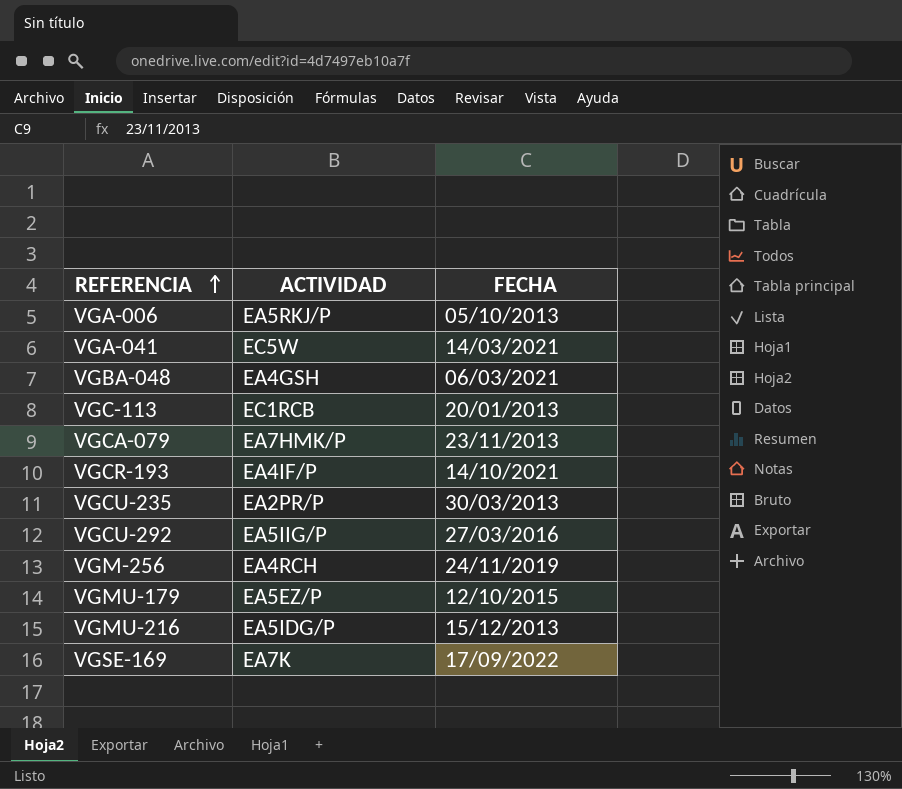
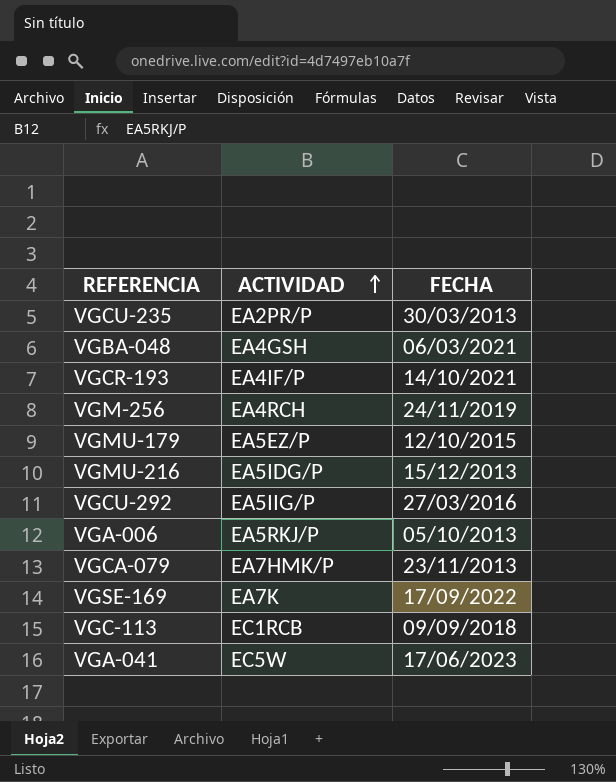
row order: REFERENCIA ascending -> ACTIVIDAD ascending
VGC-113 | FECHA: 20/01/2013 -> 09/09/2018
VGA-041 | FECHA: 14/03/2021 -> 17/06/2023

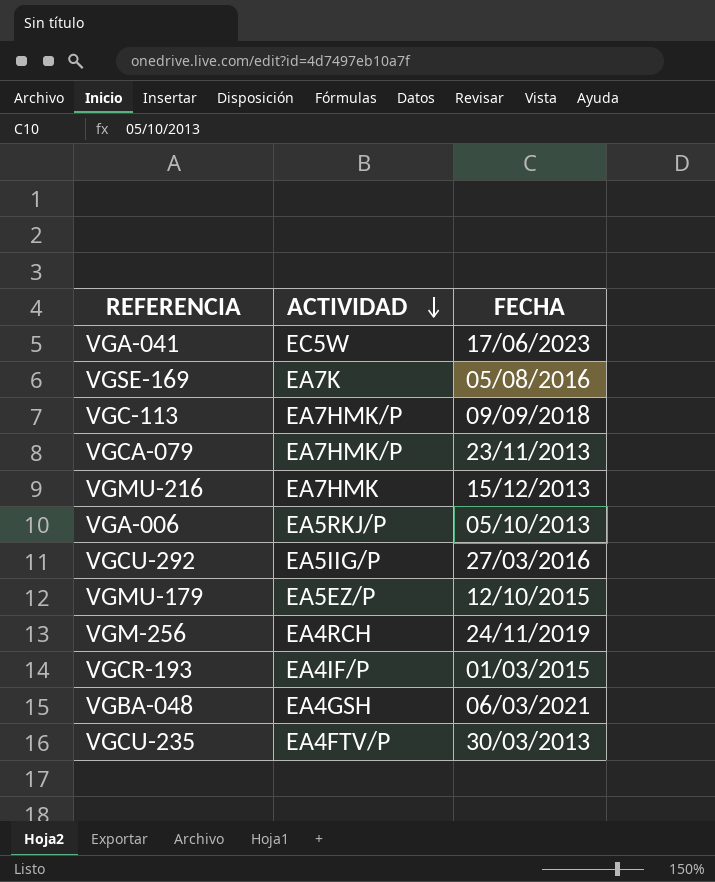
row order: ACTIVIDAD ascending -> ACTIVIDAD descending
VGSE-169 | FECHA: 17/09/2022 -> 05/08/2016
VGC-113 | ACTIVIDAD: EC1RCB -> EA7HMK/P
VGMU-216 | ACTIVIDAD: EA5IDG/P -> EA7HMK
VGCR-193 | FECHA: 14/10/2021 -> 01/03/2015
VGCU-235 | ACTIVIDAD: EA2PR/P -> EA4FTV/P

